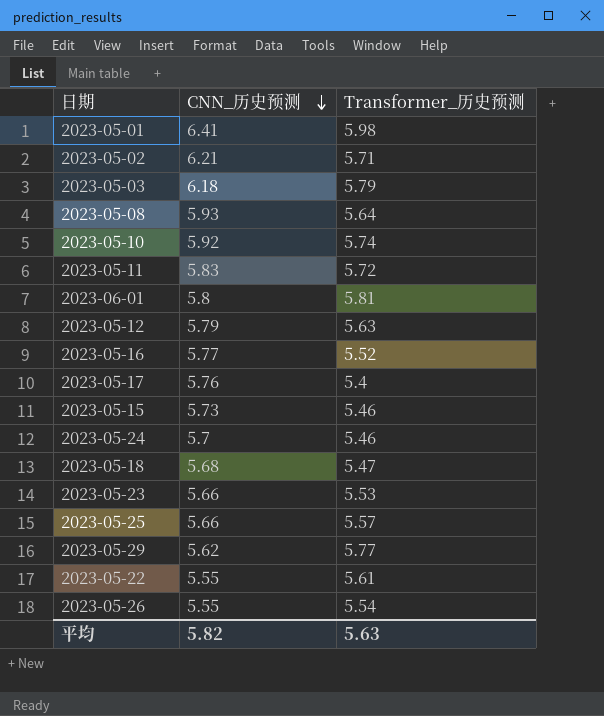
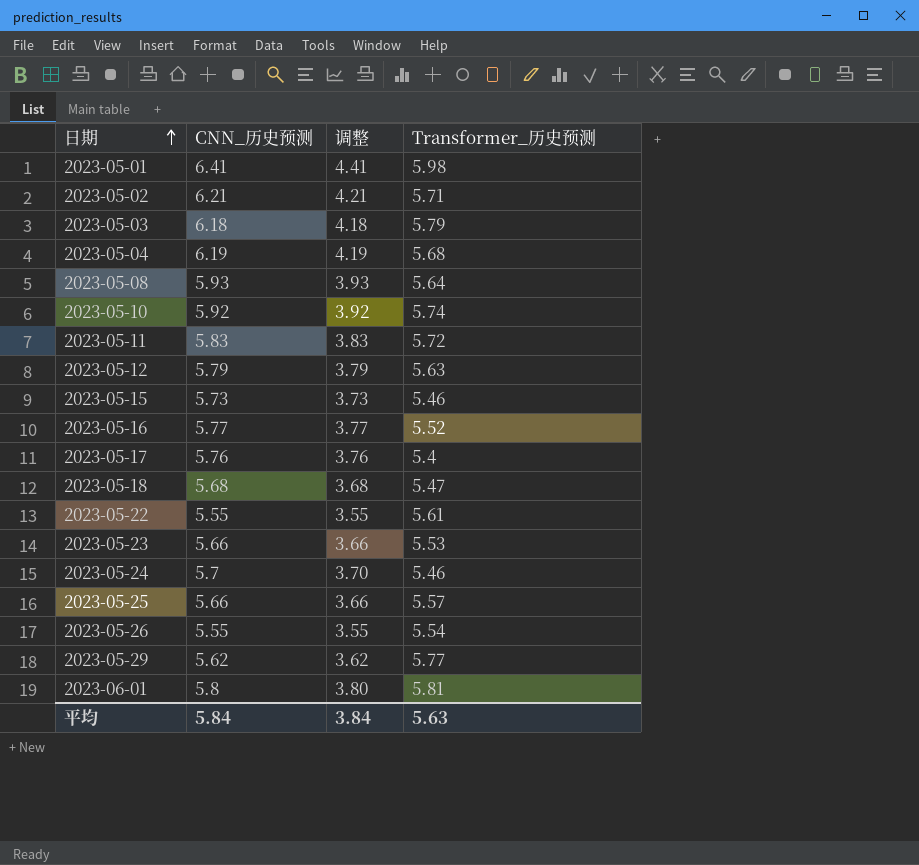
row order: CNN_历史预测 descending -> 日期 ascending
column 调整 | formula: none -> [CNN_历史预测] - 2
row 2023-05-04: none -> 6.19 | 4.19 | 5.68
平均 | CNN_历史预测: 5.82 -> 5.84

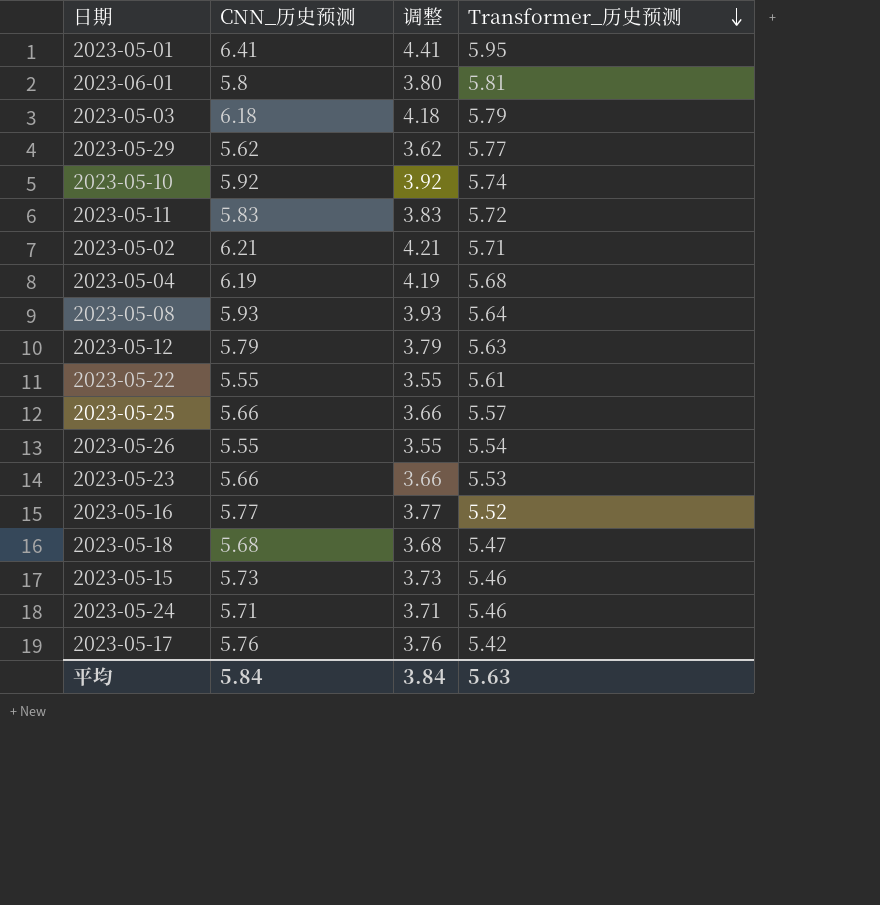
row order: 日期 ascending -> Transformer_历史预测 descending
2023-05-01 | Transformer_历史预测: 5.98 -> 5.95
2023-05-24 | CNN_历史预测: 5.7 -> 5.71
2023-05-24 | 调整: 3.70 -> 3.71
2023-05-17 | Transformer_历史预测: 5.4 -> 5.42

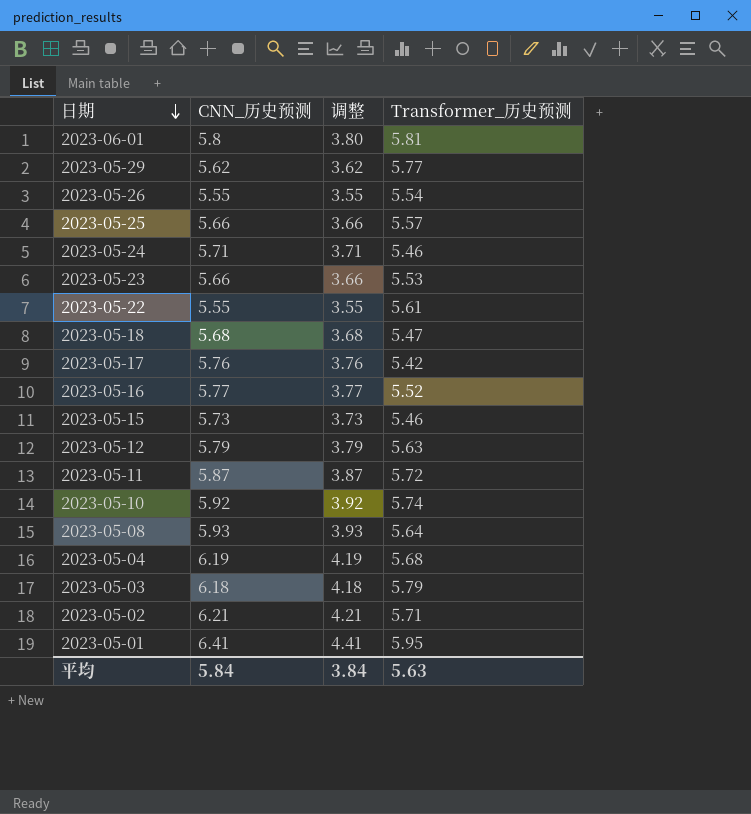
row order: Transformer_历史预测 descending -> 日期 descending
2023-05-11 | CNN_历史预测: 5.83 -> 5.87
2023-05-11 | 调整: 3.83 -> 3.87

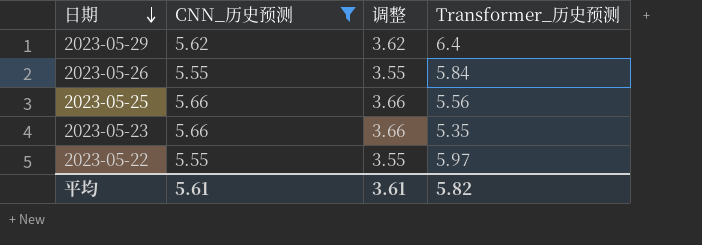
filter: none -> CNN_历史预测 <= 5.66
2023-05-29 | Transformer_历史预测: 5.77 -> 6.4
2023-05-26 | Transformer_历史预测: 5.54 -> 5.84
2023-05-25 | Transformer_历史预测: 5.57 -> 5.56
2023-05-23 | Transformer_历史预测: 5.53 -> 5.35
2023-05-22 | Transformer_历史预测: 5.61 -> 5.97
平均 | CNN_历史预测: 5.84 -> 5.61
平均 | 调整: 3.84 -> 3.61
平均 | Transformer_历史预测: 5.63 -> 5.82

